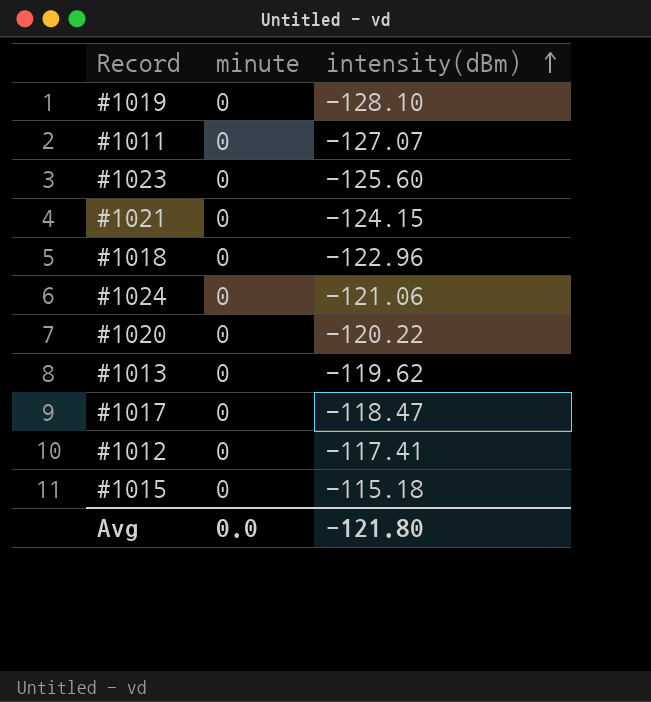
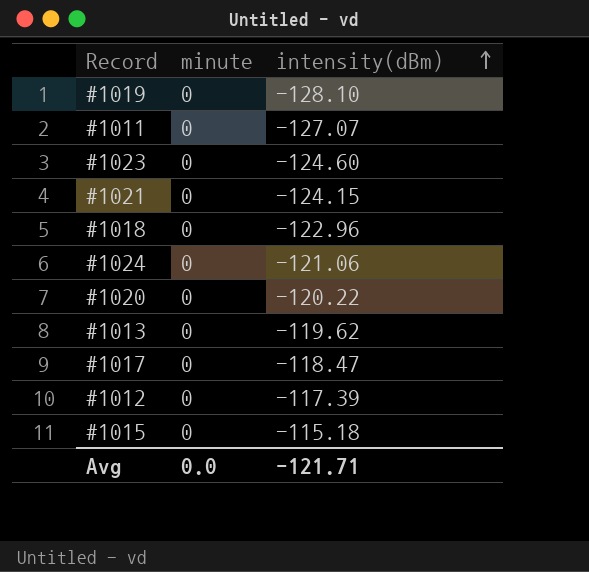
#1023 | intensity(dBm): -125.60 -> -124.60
#1012 | intensity(dBm): -117.41 -> -117.39
Avg | intensity(dBm): -121.80 -> -121.71

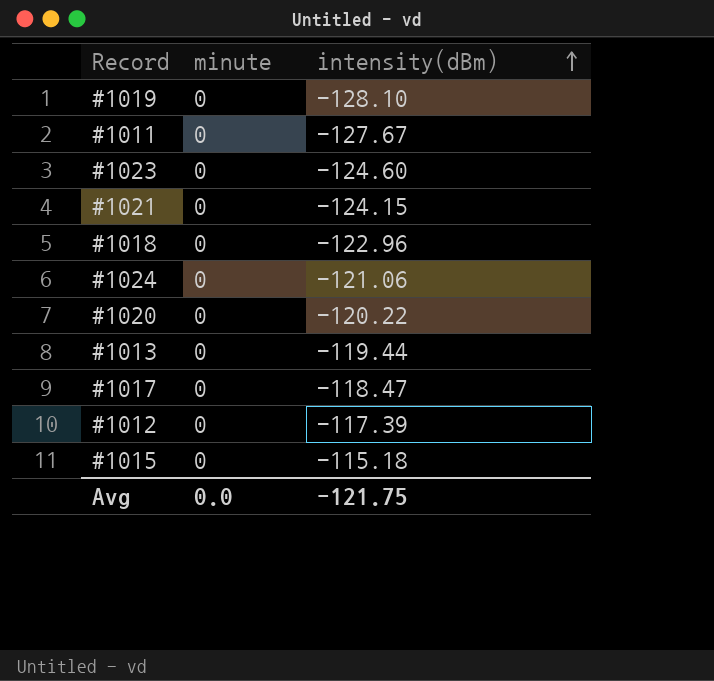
#1011 | intensity(dBm): -127.07 -> -127.67
#1013 | intensity(dBm): -119.62 -> -119.44
Avg | intensity(dBm): -121.71 -> -121.75

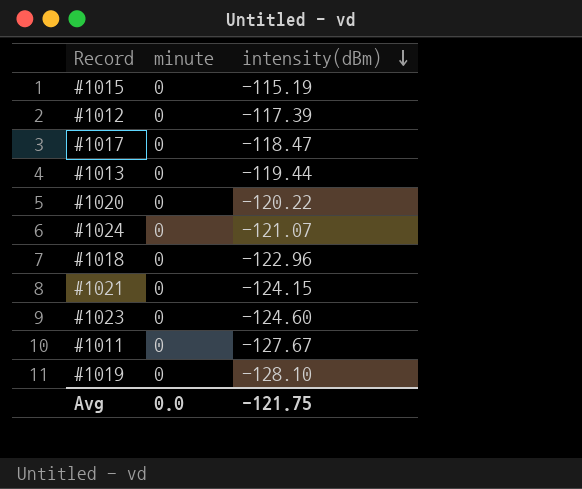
row order: intensity(dBm) ascending -> intensity(dBm) descending
#1015 | intensity(dBm): -115.18 -> -115.19
#1024 | intensity(dBm): -121.06 -> -121.07

